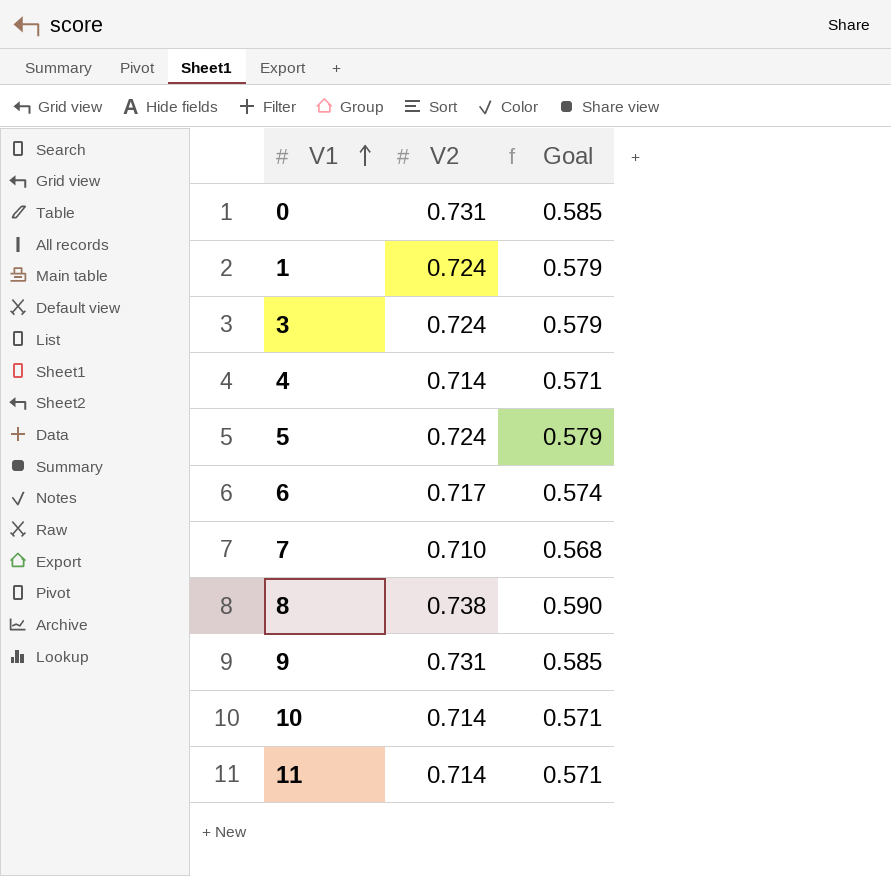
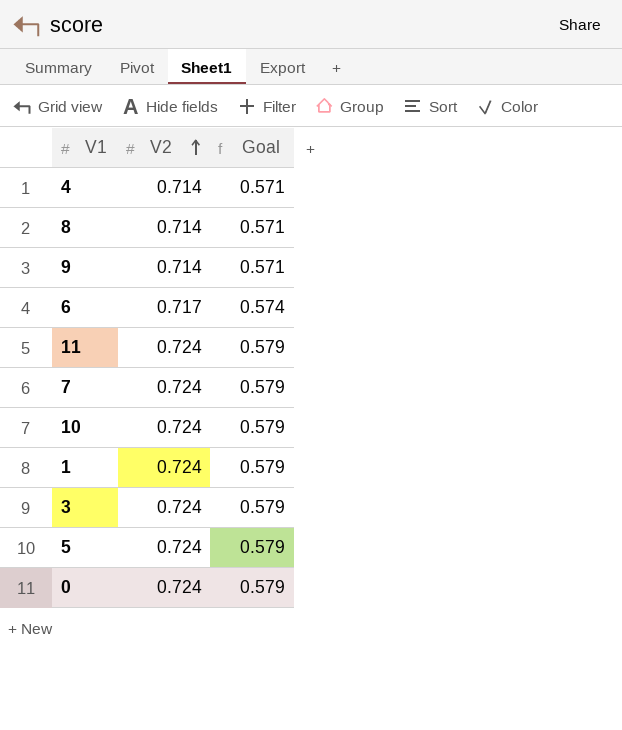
row order: V1 ascending -> V2 ascending
8 | V2: 0.738 -> 0.714
8 | Goal: 0.590 -> 0.571
9 | V2: 0.731 -> 0.714
9 | Goal: 0.585 -> 0.571
11 | V2: 0.714 -> 0.724
11 | Goal: 0.571 -> 0.579
7 | V2: 0.710 -> 0.724
7 | Goal: 0.568 -> 0.579
10 | V2: 0.714 -> 0.724
10 | Goal: 0.571 -> 0.579
0 | V2: 0.731 -> 0.724
0 | Goal: 0.585 -> 0.579

